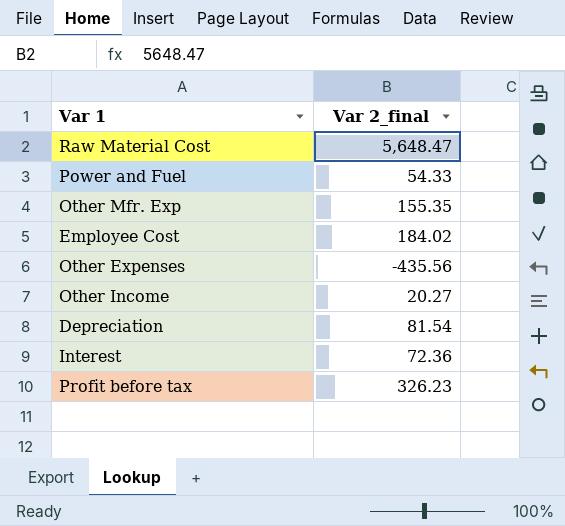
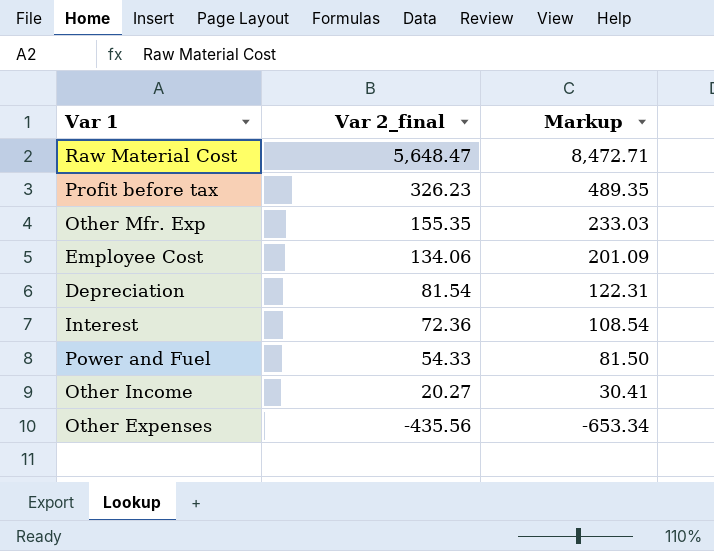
row order: none -> Var 2_final descending
column Markup | formula: none -> [Var 2_final] * 1.5
Employee Cost | Var 2_final: 184.02 -> 134.06

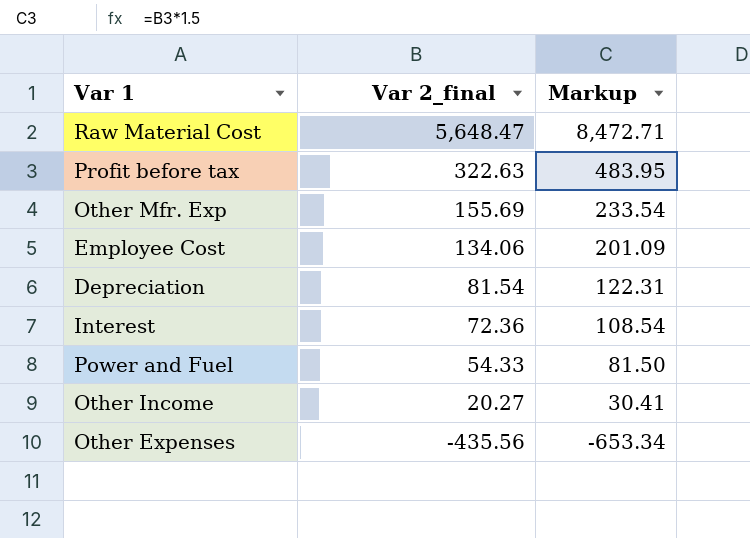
Profit before tax | Var 2_final: 326.23 -> 322.63
Profit before tax | Markup: 489.35 -> 483.95
Other Mfr. Exp | Var 2_final: 155.35 -> 155.69
Other Mfr. Exp | Markup: 233.03 -> 233.54

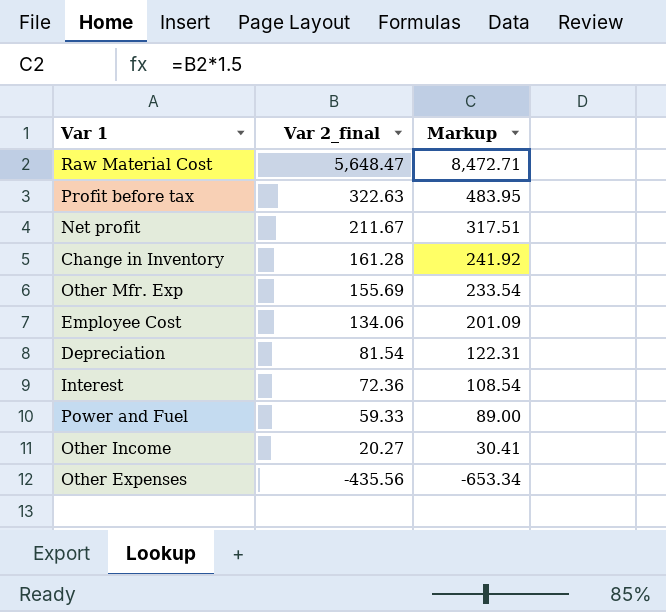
row Net profit: none -> 211.67 | 317.51
row Change in Inventory: none -> 161.28 | 241.92
Power and Fuel | Var 2_final: 54.33 -> 59.33
Power and Fuel | Markup: 81.50 -> 89.00

